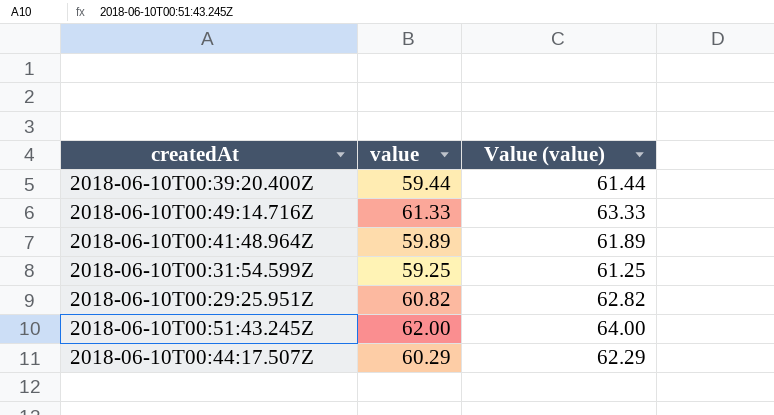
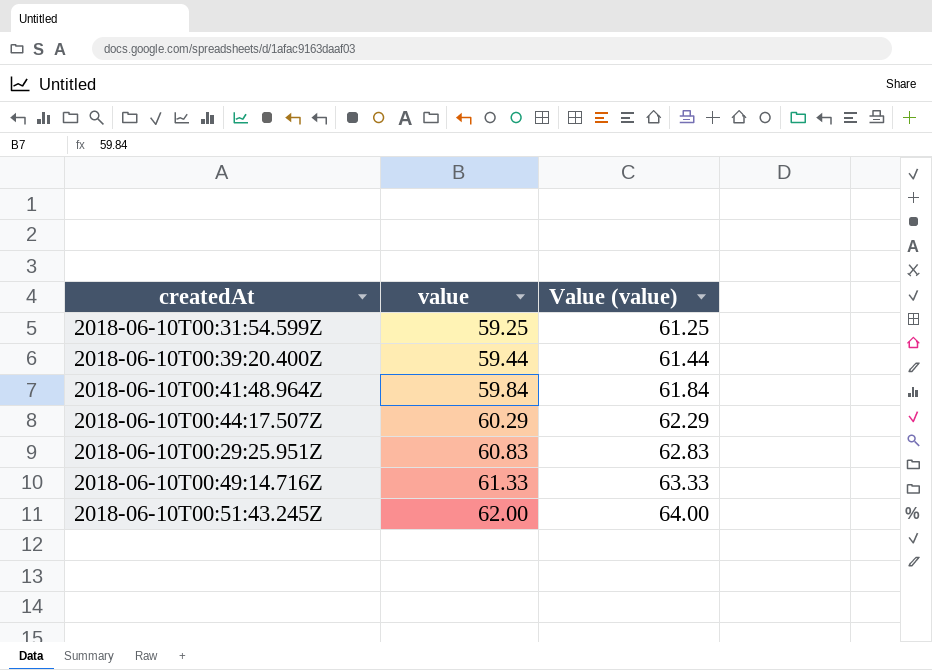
row order: none -> value ascending
2018-06-10T00:41:48.964Z | value: 59.89 -> 59.84
2018-06-10T00:41:48.964Z | Value (value): 61.89 -> 61.84
2018-06-10T00:29:25.951Z | value: 60.82 -> 60.83
2018-06-10T00:29:25.951Z | Value (value): 62.82 -> 62.83

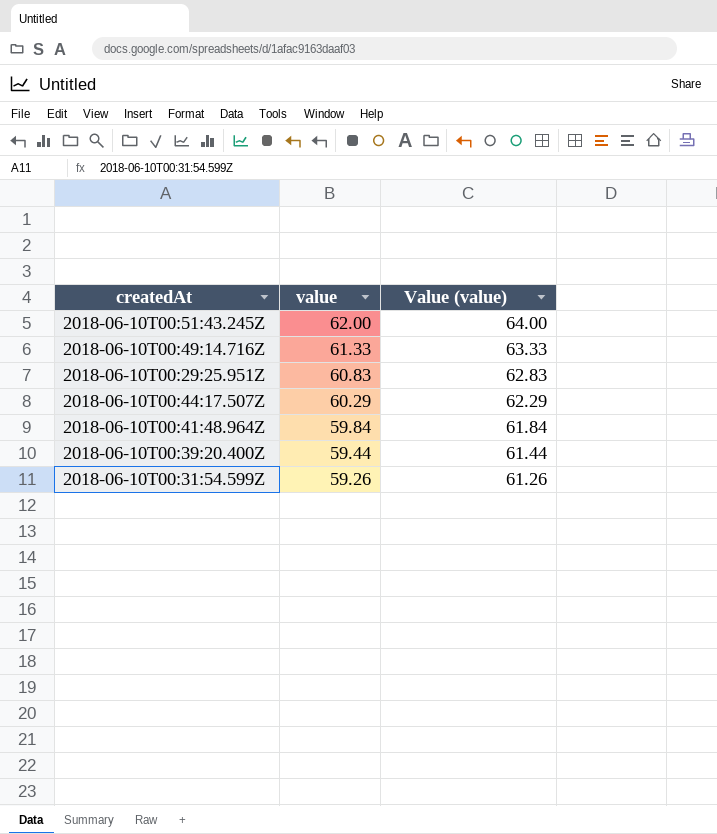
row order: value ascending -> value descending
2018-06-10T00:31:54.599Z | value: 59.25 -> 59.26
2018-06-10T00:31:54.599Z | Value (value): 61.25 -> 61.26

